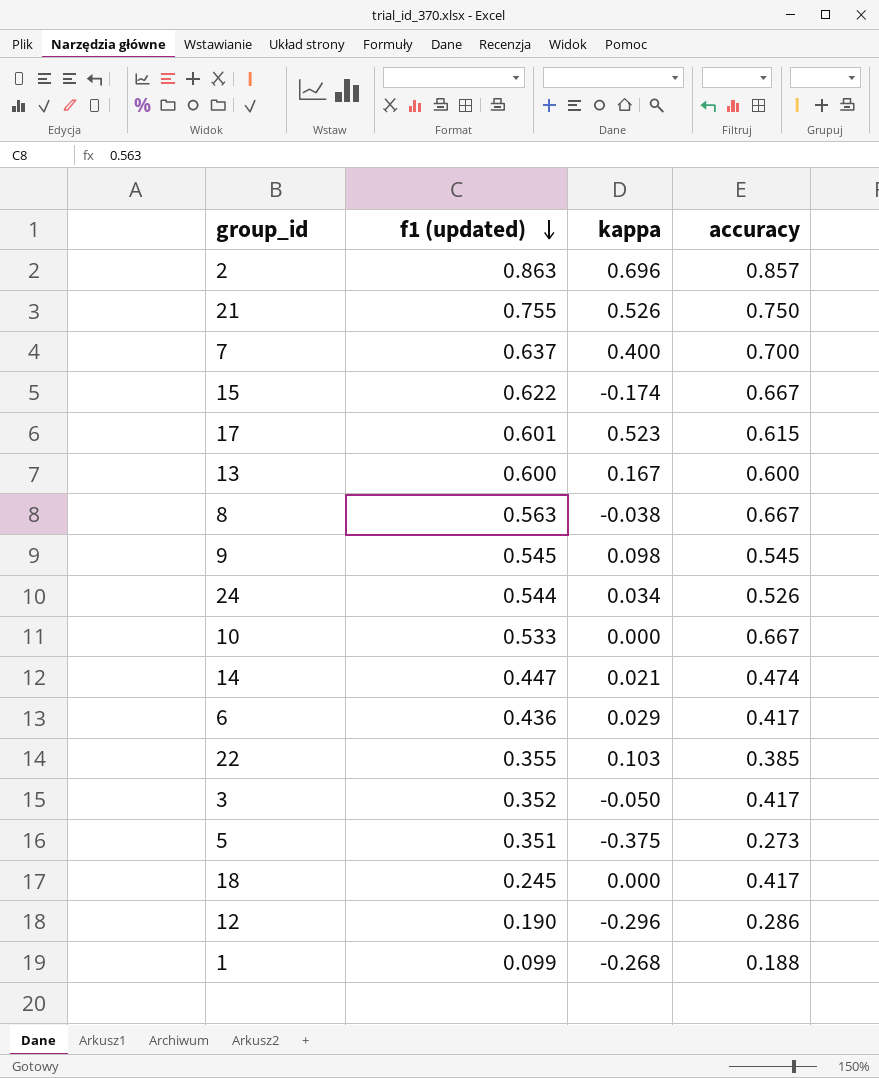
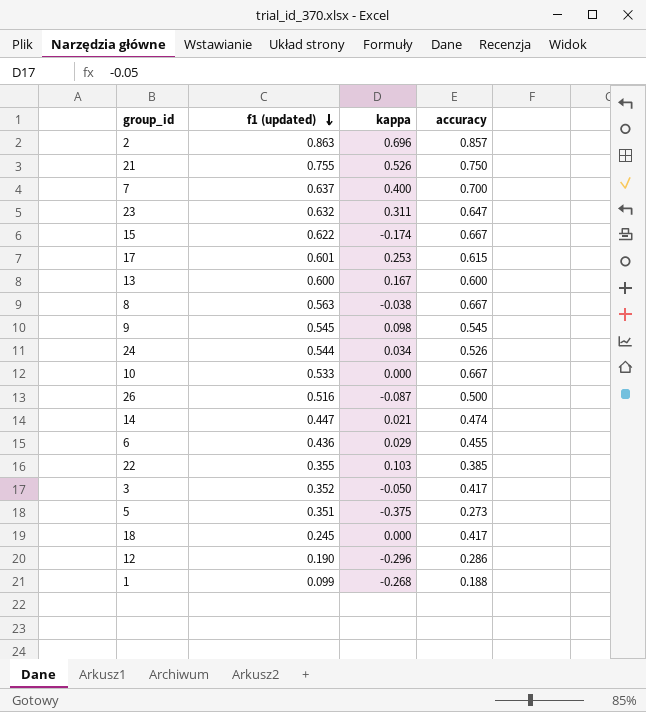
row 23: none -> 0.632 | 0.311 | 0.647
17 | kappa: 0.523 -> 0.253
row 26: none -> 0.516 | -0.087 | 0.500
6 | accuracy: 0.417 -> 0.455

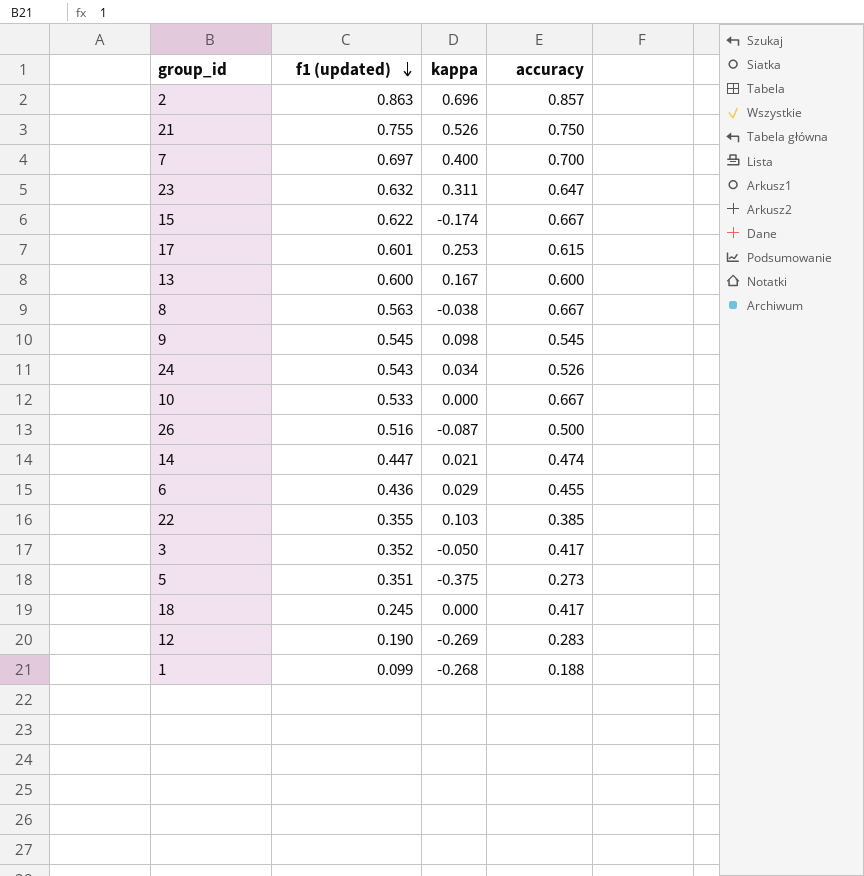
7 | f1 (updated): 0.637 -> 0.697
24 | f1 (updated): 0.544 -> 0.543
12 | kappa: -0.296 -> -0.269
12 | accuracy: 0.286 -> 0.283

